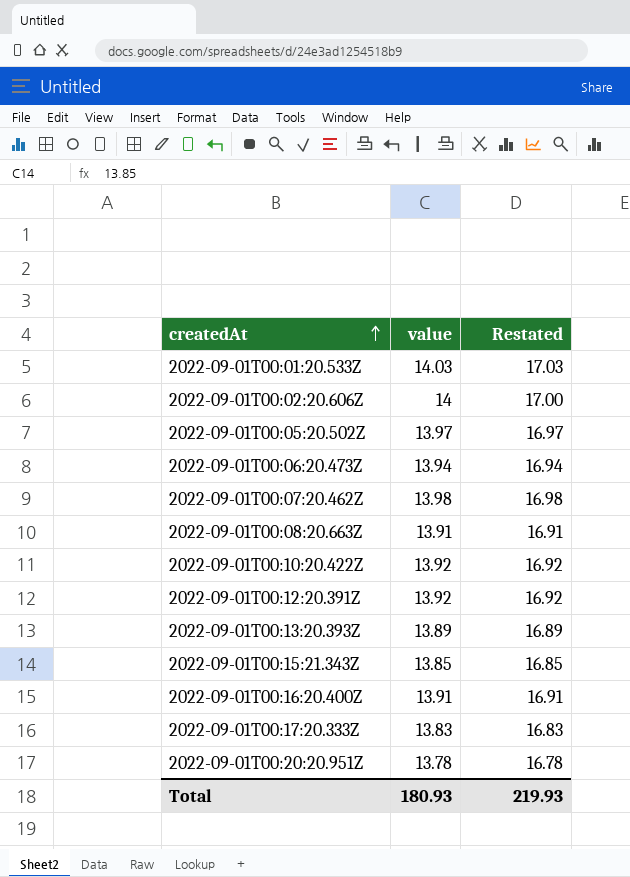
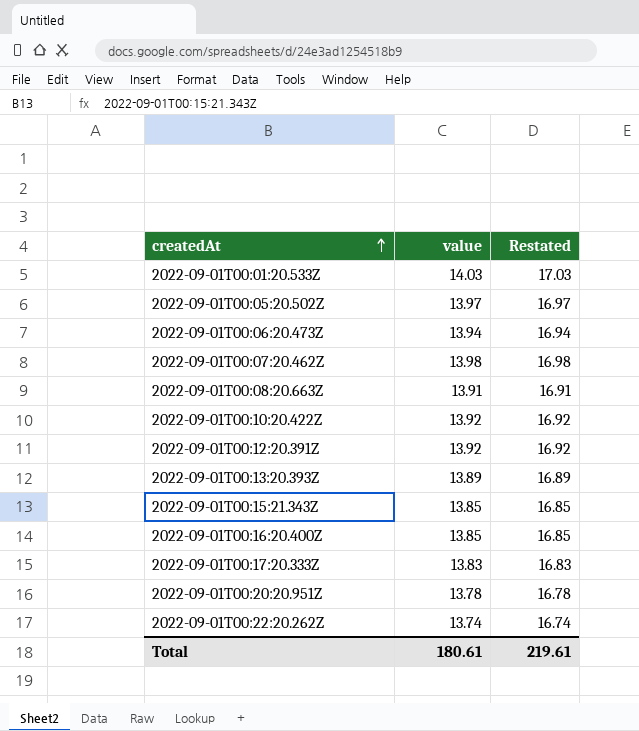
row 2022-09-01T00:02:20.606Z: 14 | 17.00 -> none
2022-09-01T00:16:20.400Z | value: 13.91 -> 13.85
2022-09-01T00:16:20.400Z | Restated: 16.91 -> 16.85
row 2022-09-01T00:22:20.262Z: none -> 13.74 | 16.74
Total | value: 180.93 -> 180.61
Total | Restated: 219.93 -> 219.61

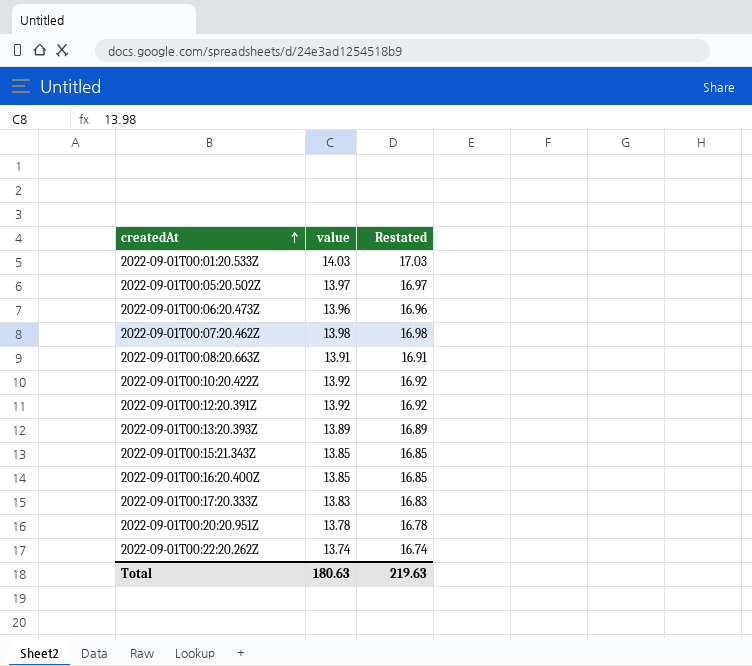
2022-09-01T00:06:20.473Z | value: 13.94 -> 13.96
2022-09-01T00:06:20.473Z | Restated: 16.94 -> 16.96
Total | value: 180.61 -> 180.63
Total | Restated: 219.61 -> 219.63

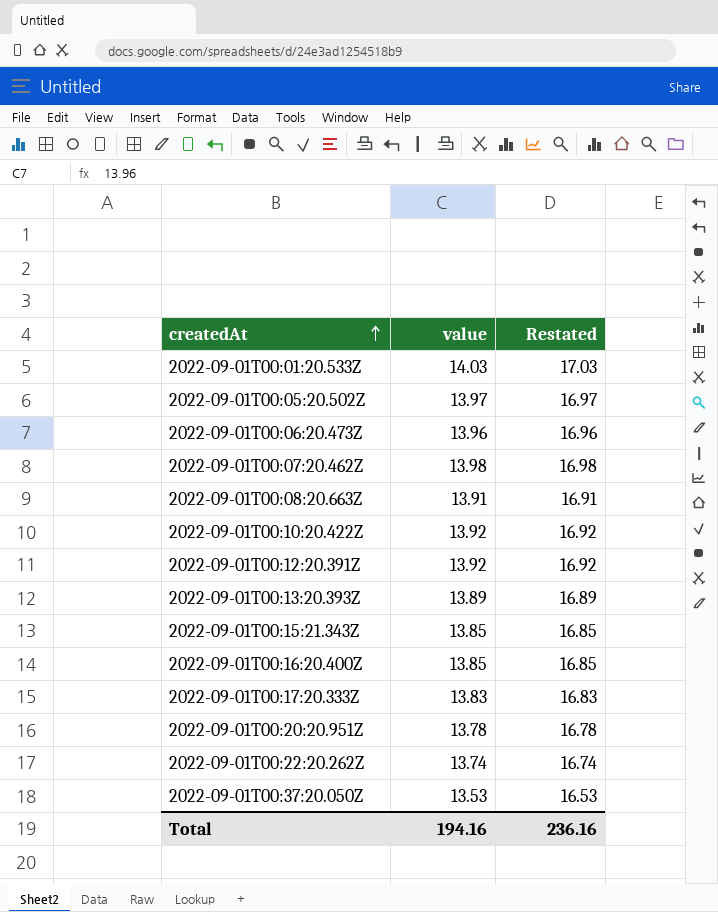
row 2022-09-01T00:37:20.050Z: none -> 13.53 | 16.53
Total | value: 180.63 -> 194.16
Total | Restated: 219.63 -> 236.16

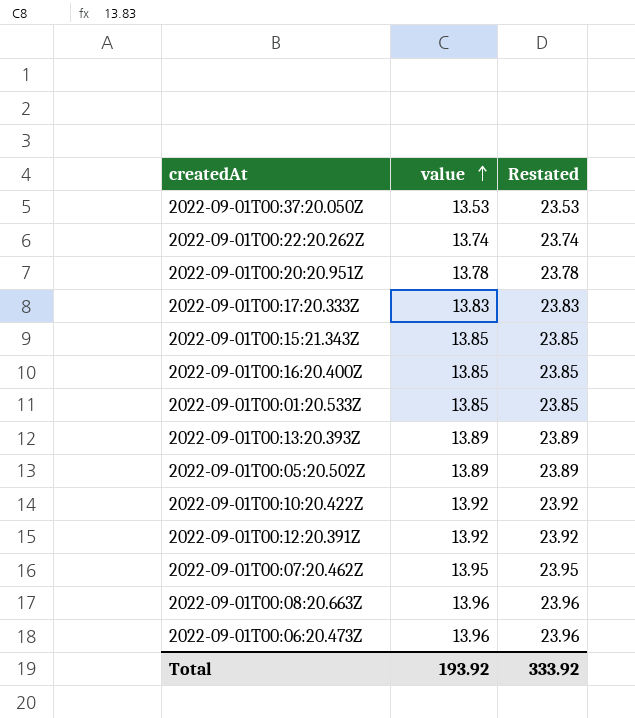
row order: createdAt ascending -> value ascending
column Restated | formula: [value] + 3 -> [value] + 10
2022-09-01T00:01:20.533Z | value: 14.03 -> 13.85
2022-09-01T00:05:20.502Z | value: 13.97 -> 13.89
2022-09-01T00:07:20.462Z | value: 13.98 -> 13.95
2022-09-01T00:08:20.663Z | value: 13.91 -> 13.96
Total | value: 194.16 -> 193.92
Total | Restated: 236.16 -> 333.92

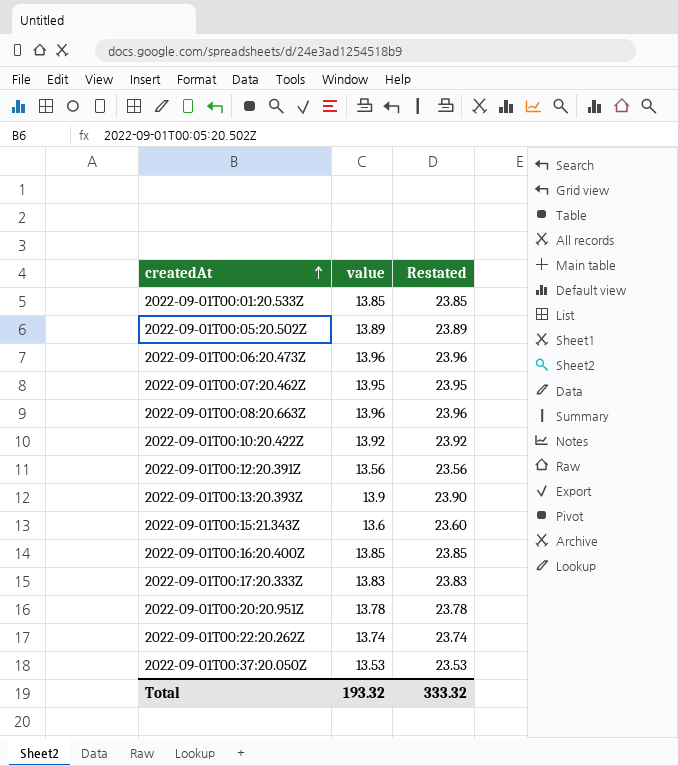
row order: value ascending -> createdAt ascending
2022-09-01T00:12:20.391Z | value: 13.92 -> 13.56
2022-09-01T00:12:20.391Z | Restated: 23.92 -> 23.56
2022-09-01T00:13:20.393Z | value: 13.89 -> 13.9
2022-09-01T00:13:20.393Z | Restated: 23.89 -> 23.90
2022-09-01T00:15:21.343Z | value: 13.85 -> 13.6
2022-09-01T00:15:21.343Z | Restated: 23.85 -> 23.60
Total | value: 193.92 -> 193.32
Total | Restated: 333.92 -> 333.32

